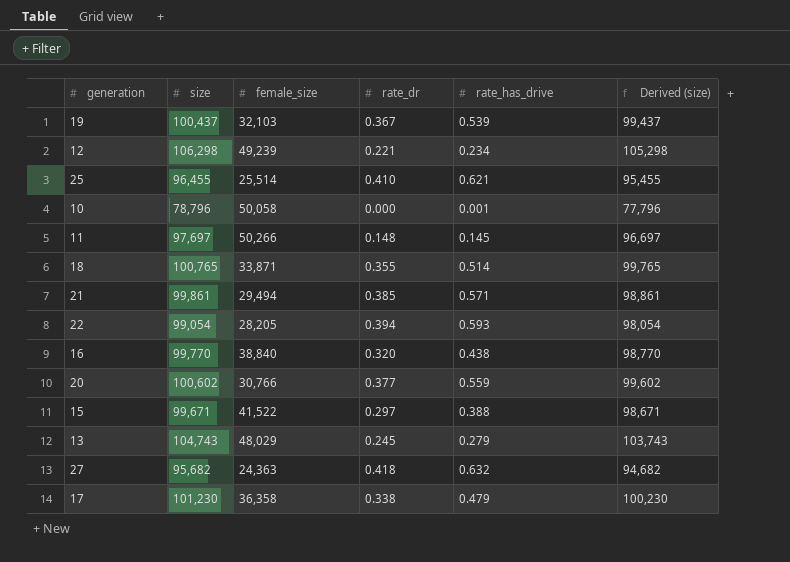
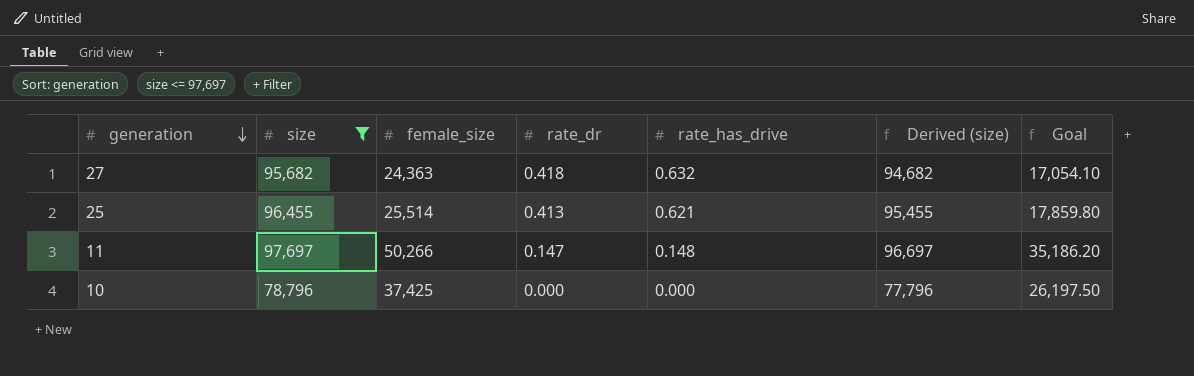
filter: none -> size <= 97,697
row order: none -> generation descending
column Goal | formula: none -> [female_size] * 0.7
25 | rate_dr: 0.410 -> 0.413
11 | rate_dr: 0.148 -> 0.147
11 | rate_has_drive: 0.145 -> 0.148
10 | female_size: 50,058 -> 37,425
10 | rate_has_drive: 0.001 -> 0.000

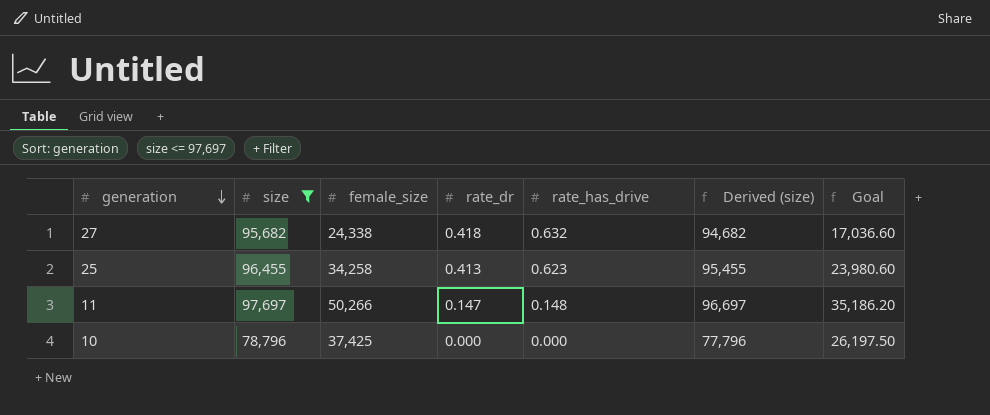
27 | female_size: 24,363 -> 24,338
27 | Goal: 17,054.10 -> 17,036.60
25 | female_size: 25,514 -> 34,258
25 | rate_has_drive: 0.621 -> 0.623
25 | Goal: 17,859.80 -> 23,980.60

